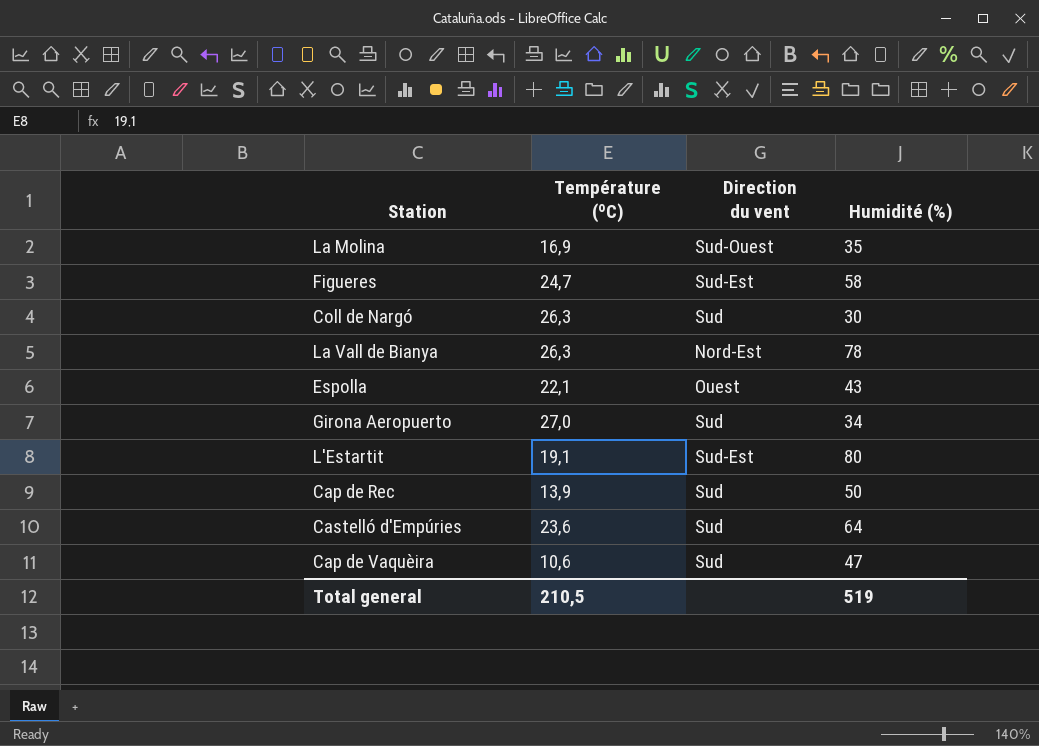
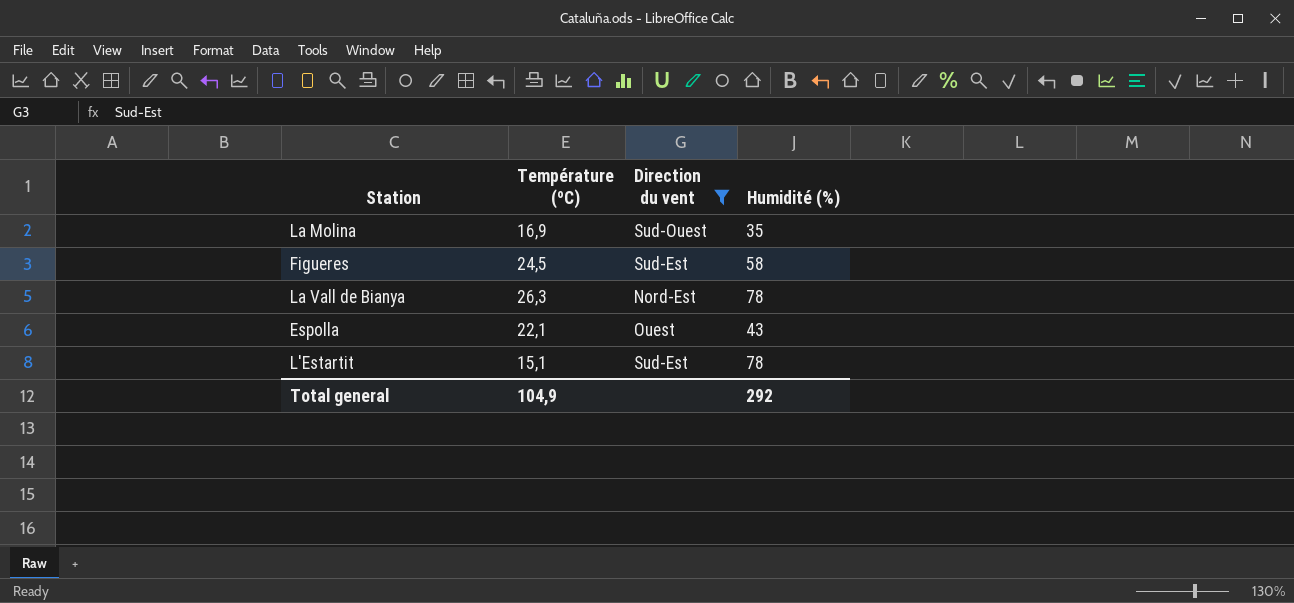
filter: none -> Direction du vent != Sud
Figueres | Température (ºC): 24,7 -> 24,5
L'Estartit | Température (ºC): 19,1 -> 15,1
L'Estartit | Humidité (%): 80 -> 78
Total general | Température (ºC): 210,5 -> 104,9
Total general | Humidité (%): 519 -> 292

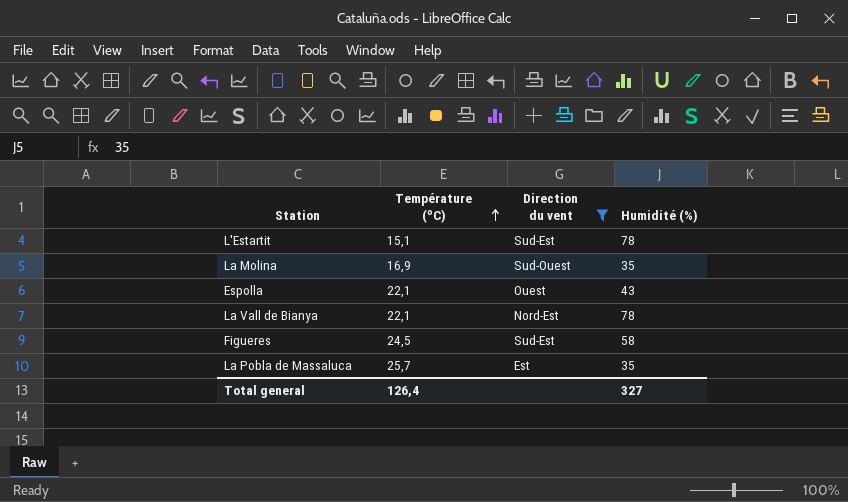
row order: none -> Température (ºC) ascending
La Vall de Bianya | Température (ºC): 26,3 -> 22,1
row La Pobla de Massaluca: none -> 25,7 | Est | 35
Total general | Température (ºC): 104,9 -> 126,4
Total general | Humidité (%): 292 -> 327

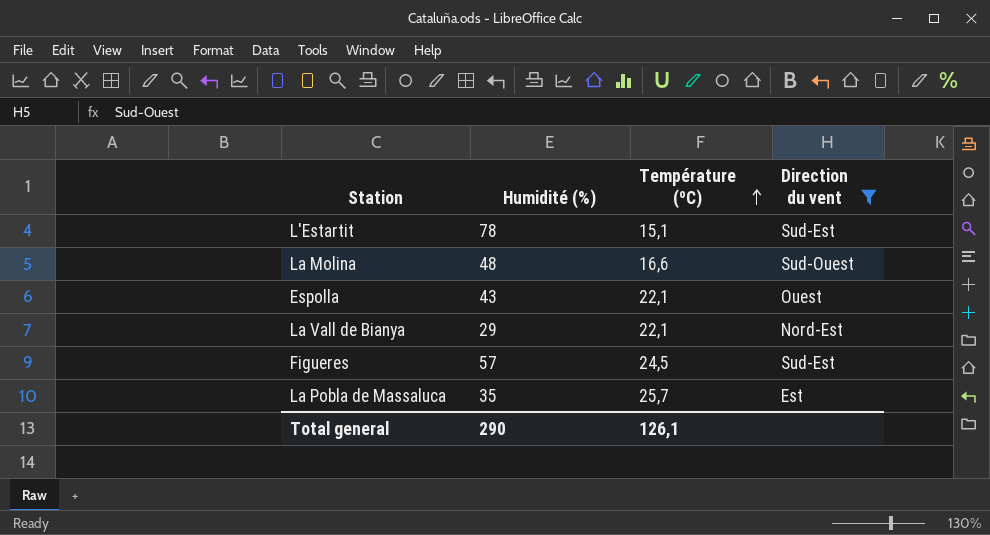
column Humidité (%) | position: 4 -> 2
La Molina | Humidité (%): 35 -> 48
La Molina | Température (ºC): 16,9 -> 16,6
La Vall de Bianya | Humidité (%): 78 -> 29
Figueres | Humidité (%): 58 -> 57
Total general | Humidité (%): 327 -> 290
Total general | Température (ºC): 126,4 -> 126,1

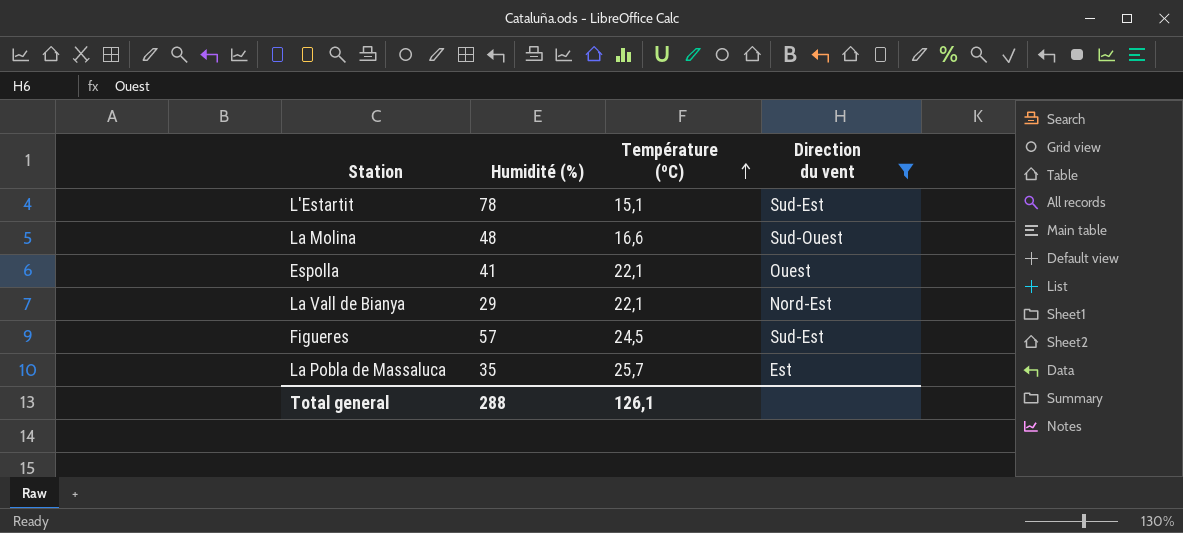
Espolla | Humidité (%): 43 -> 41
Total general | Humidité (%): 290 -> 288

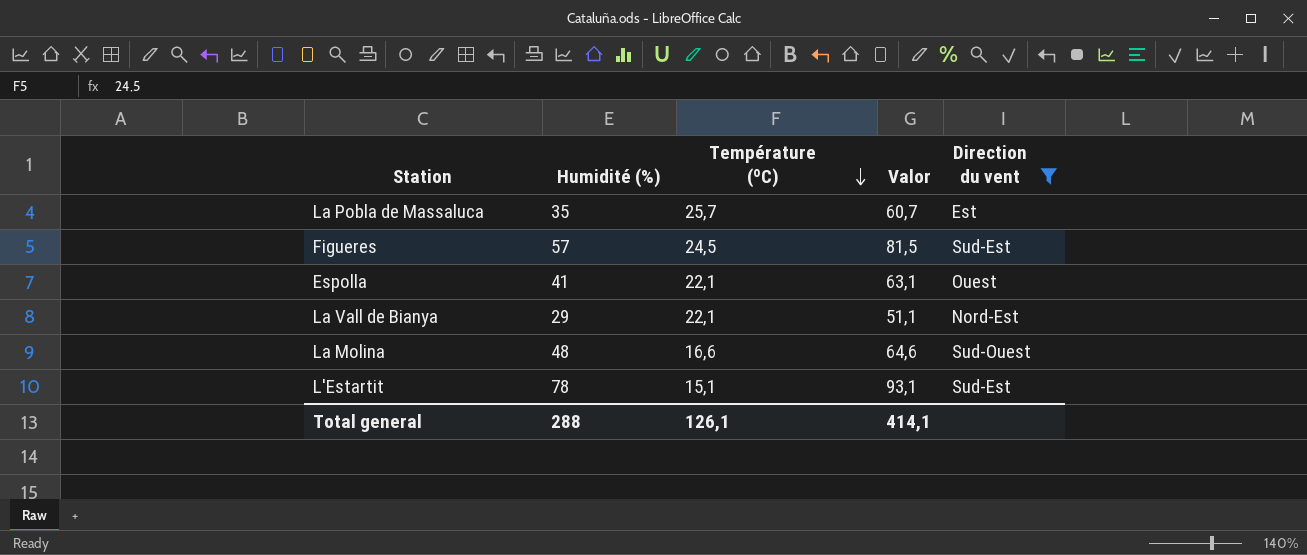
row order: Température (ºC) ascending -> Température (ºC) descending
column Valor | formula: none -> [Humidité (%)] + [Température (ºC)]

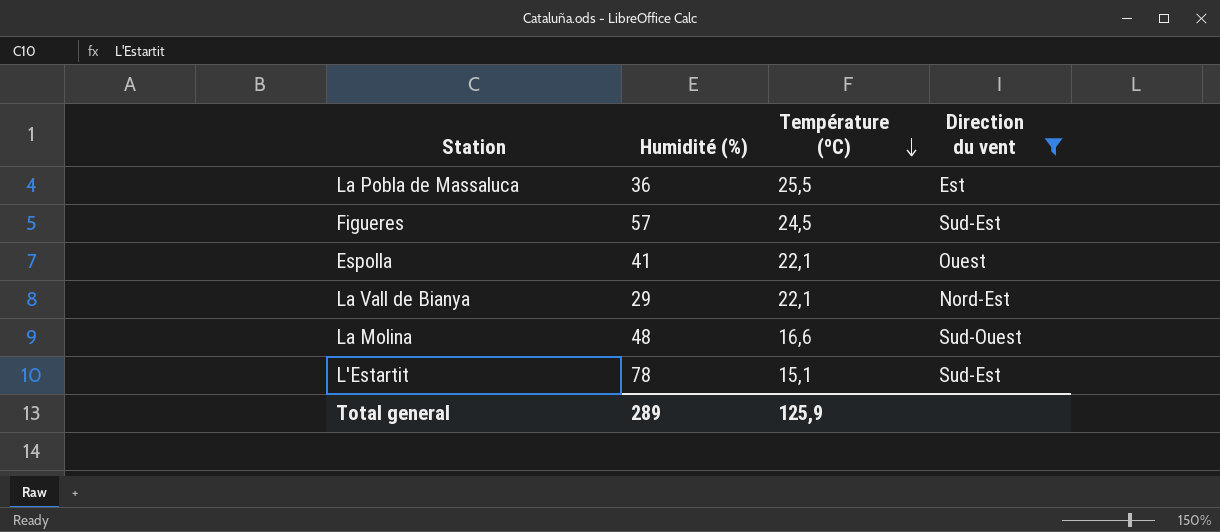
column Valor | formula: [Humidité (%)] + [Température (ºC)] -> none
La Pobla de Massaluca | Humidité (%): 35 -> 36
La Pobla de Massaluca | Température (ºC): 25,7 -> 25,5
Total general | Humidité (%): 288 -> 289
Total general | Température (ºC): 126,1 -> 125,9

